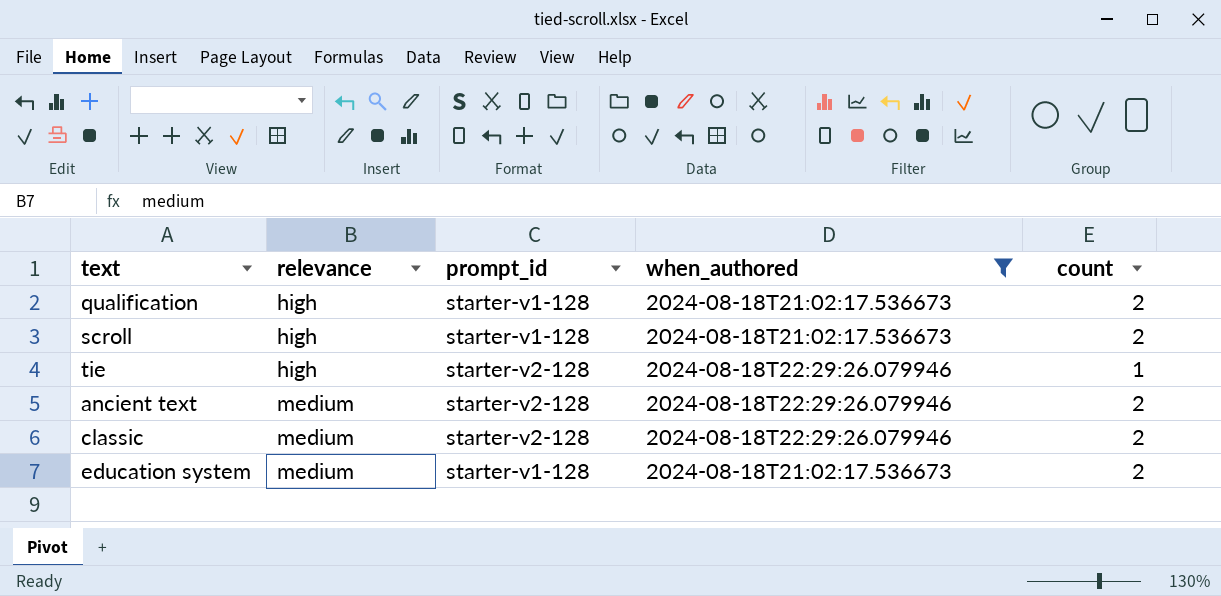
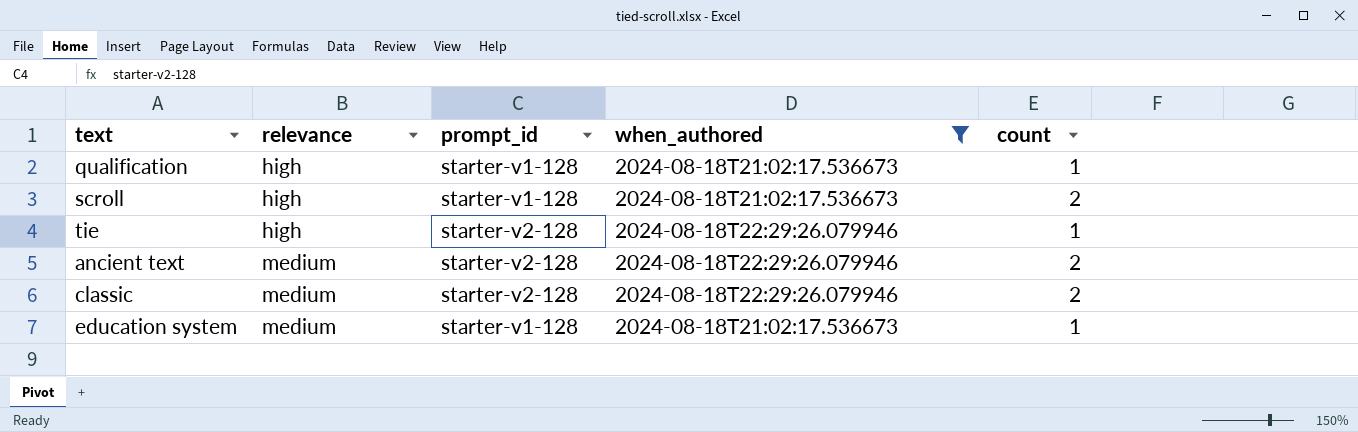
qualification | count: 2 -> 1
education system | count: 2 -> 1

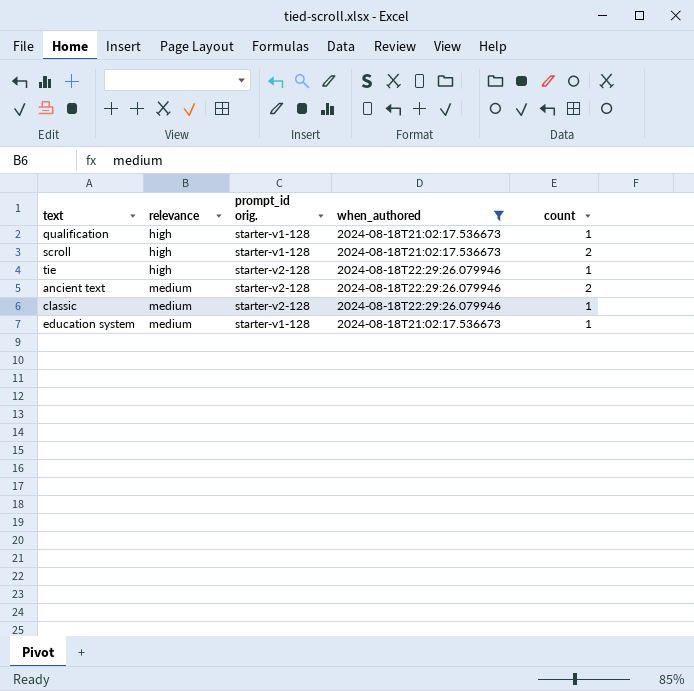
column name: prompt_id -> prompt_id orig.
classic | count: 2 -> 1

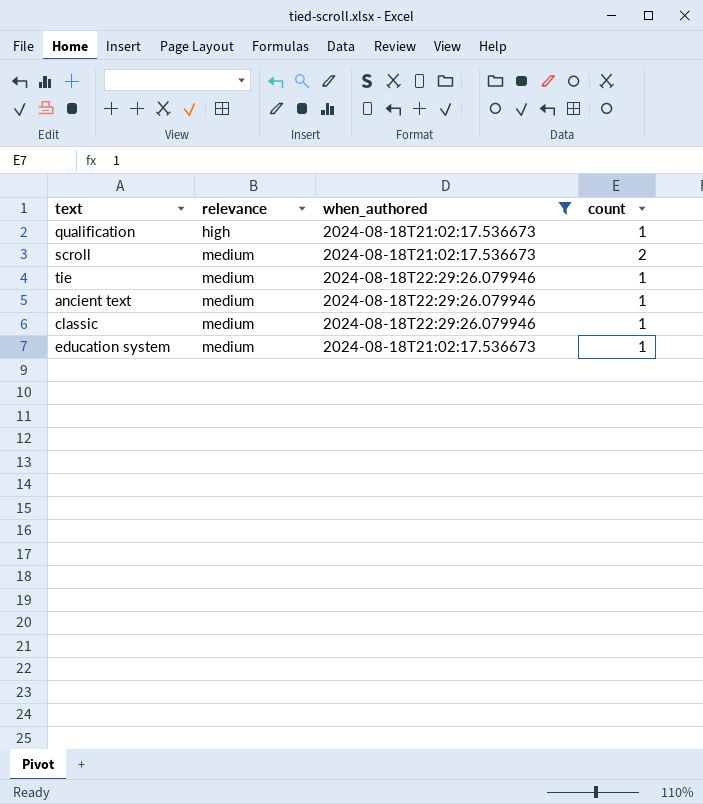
column prompt_id orig. | position: 3 -> none
scroll | relevance: high -> medium
tie | relevance: high -> medium
ancient text | count: 2 -> 1

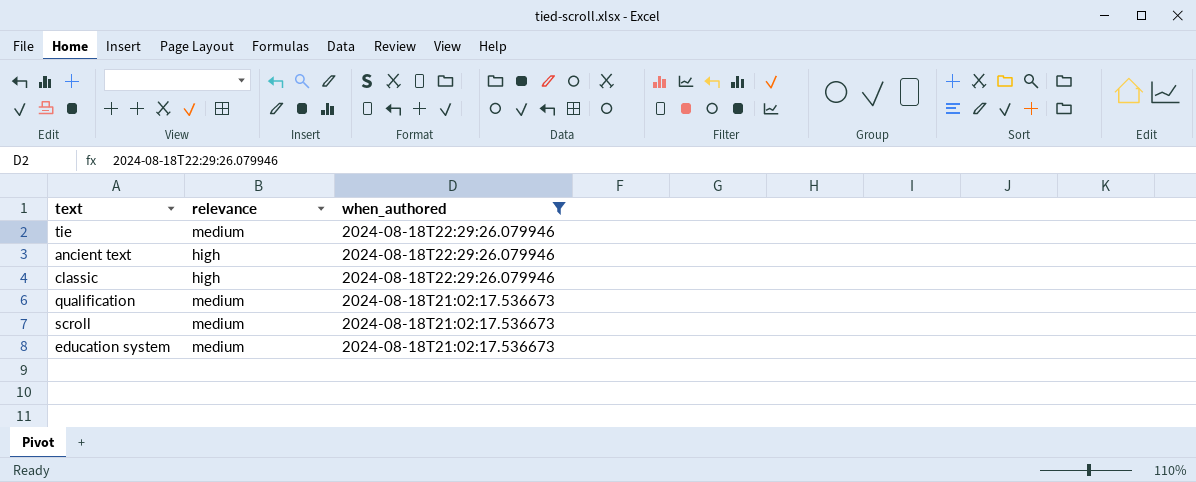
row order: relevance ascending -> when_authored descending
column count | position: 4 -> none
ancient text | relevance: medium -> high
classic | relevance: medium -> high
qualification | relevance: high -> medium

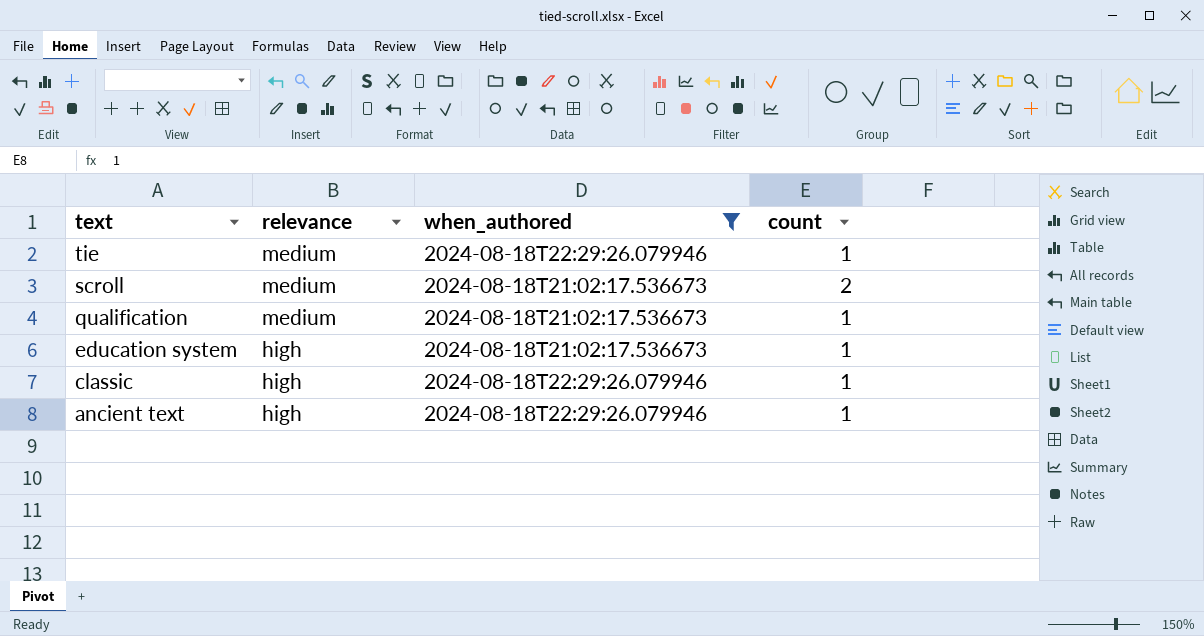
row order: when_authored descending -> text descending
column count | position: none -> 4
education system | relevance: medium -> high

